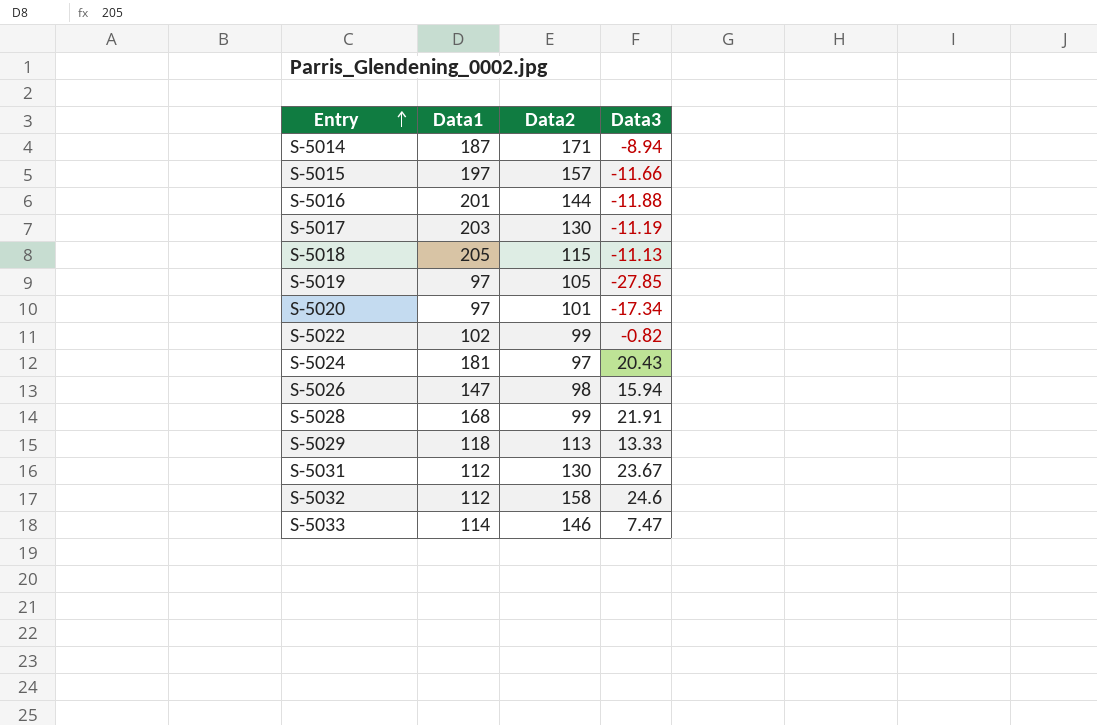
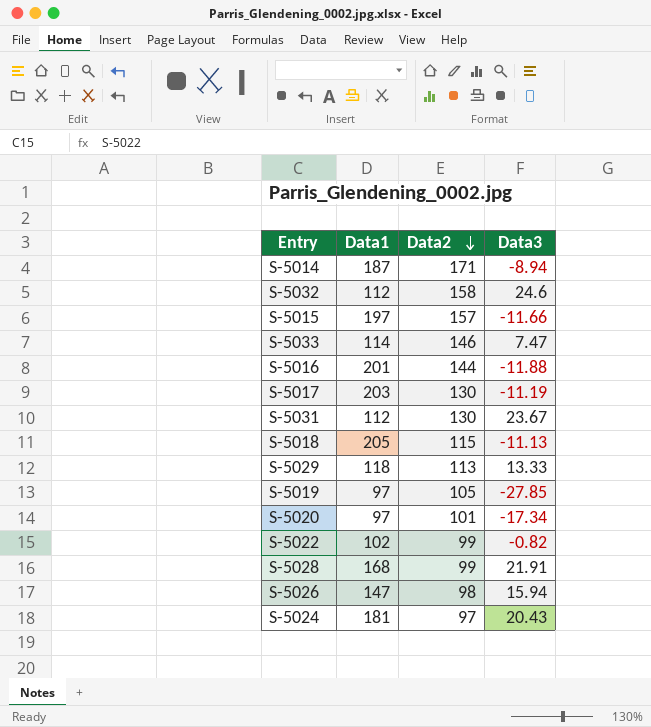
row order: Entry ascending -> Data2 descending

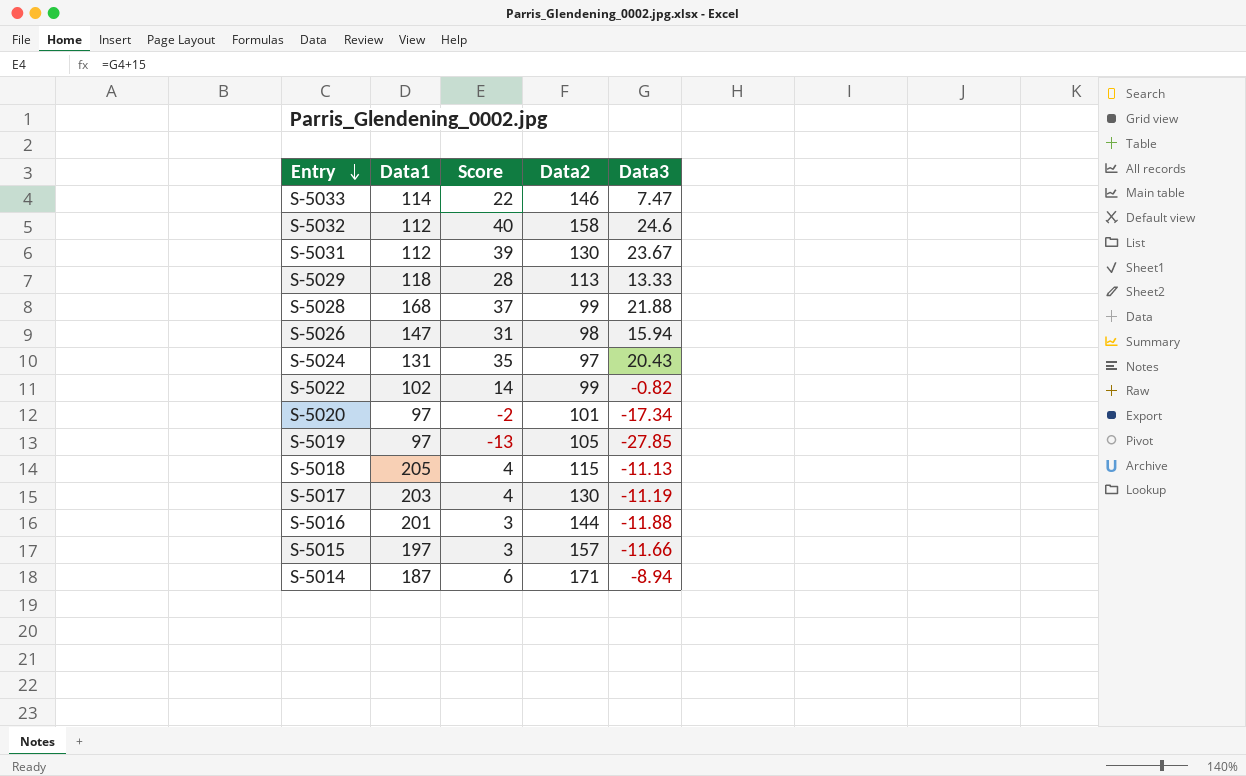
row order: Data2 descending -> Entry descending
column Score | formula: none -> [Data3] + 15
S-5028 | Data3: 21.91 -> 21.88
S-5024 | Data1: 181 -> 131

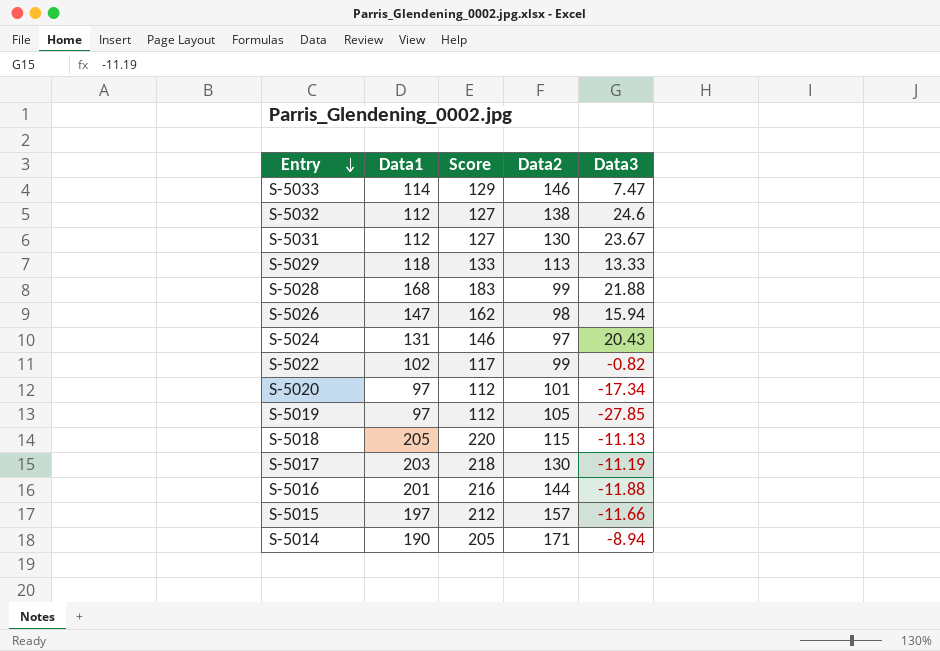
column Score | formula: [Data3] + 15 -> [Data1] + 15
S-5032 | Data2: 158 -> 138
S-5014 | Data1: 187 -> 190

